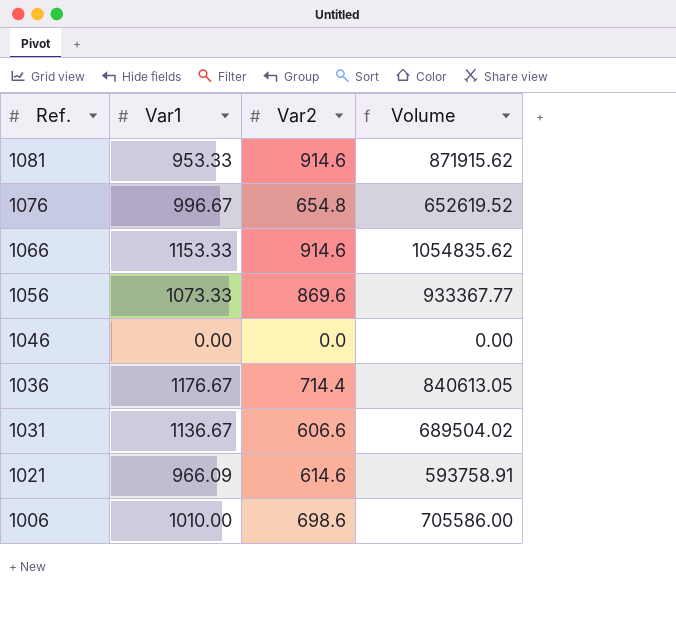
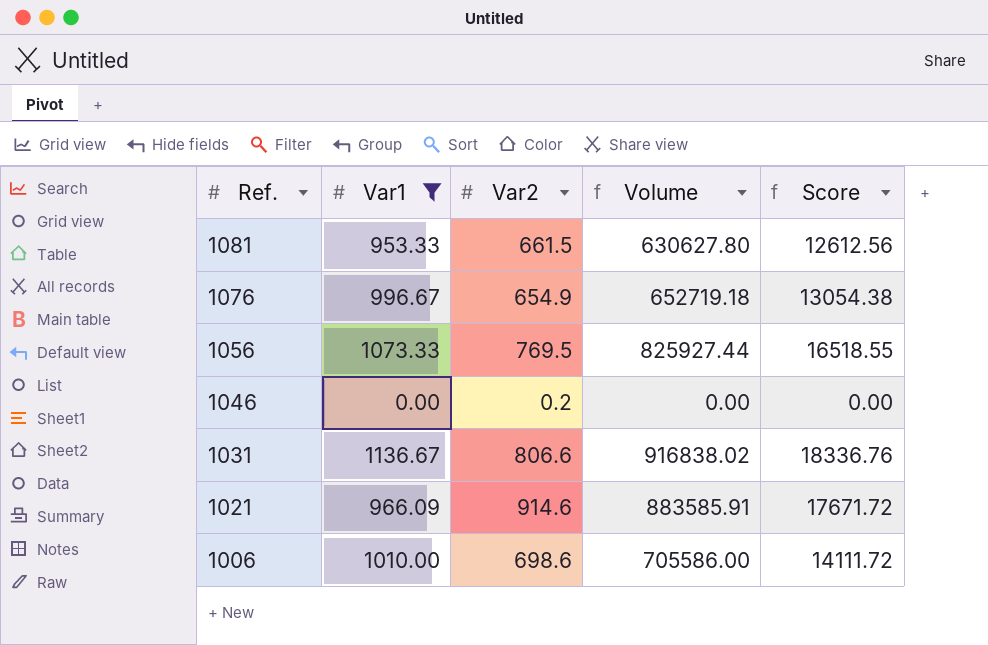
filter: none -> Var1 <= 1136.67
column Score | formula: none -> [Volume] * 0.02
1081 | Var2: 914.6 -> 661.5
1081 | Volume: 871915.62 -> 630627.80
1076 | Var2: 654.8 -> 654.9
1076 | Volume: 652619.52 -> 652719.18
1056 | Var2: 869.6 -> 769.5
1056 | Volume: 933367.77 -> 825927.44
1046 | Var2: 0.0 -> 0.2
1031 | Var2: 606.6 -> 806.6
1031 | Volume: 689504.02 -> 916838.02
1021 | Var2: 614.6 -> 914.6
1021 | Volume: 593758.91 -> 883585.91

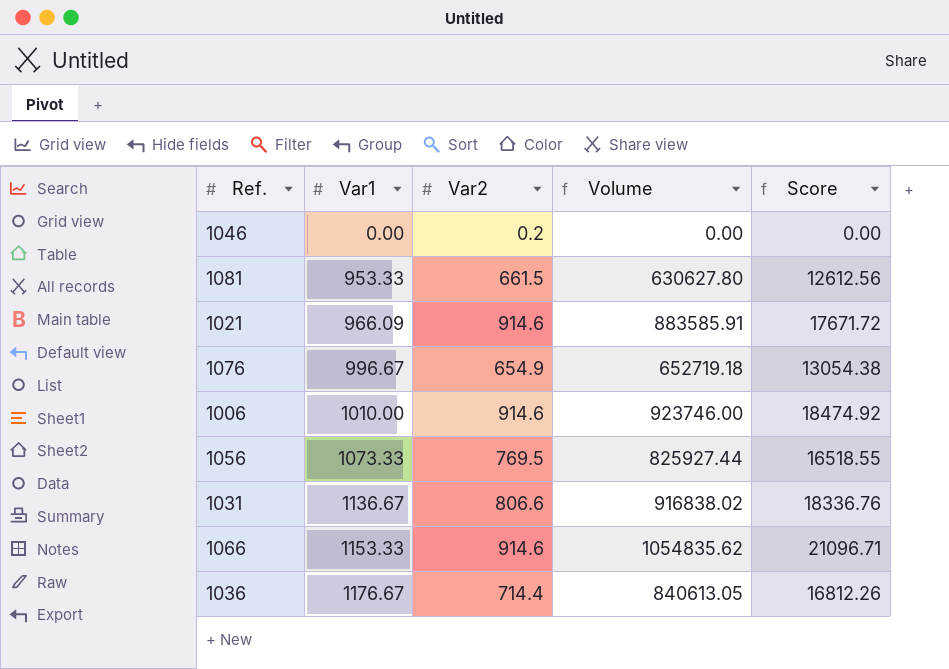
filter: Var1 <= 1136.67 -> none
row order: Ref. descending -> Var1 ascending
1006 | Var2: 698.6 -> 914.6
1006 | Volume: 705586.00 -> 923746.00
1006 | Score: 14111.72 -> 18474.92

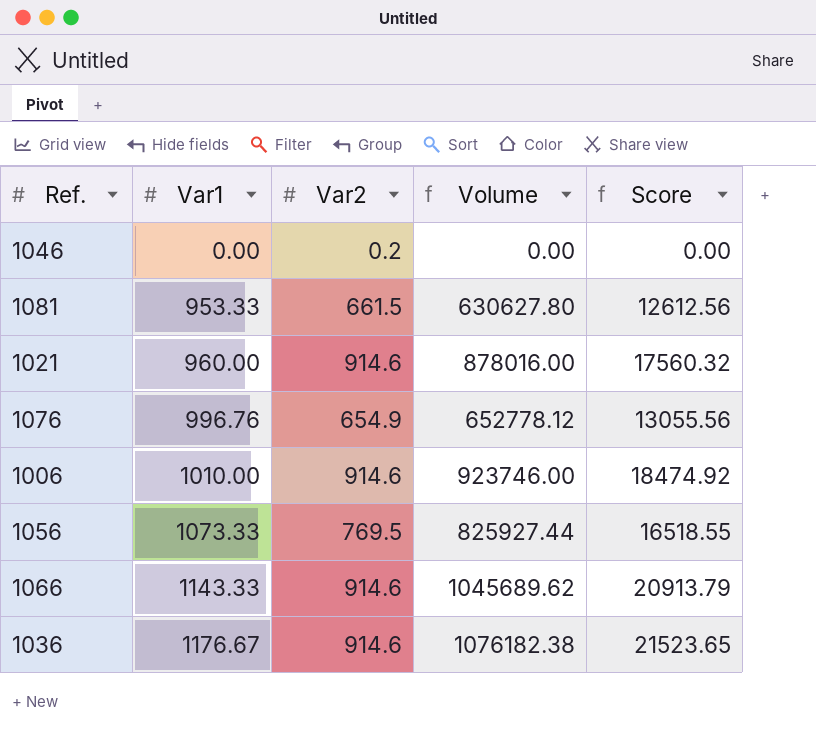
row 1031: 1136.67 | 806.6 | 916838.02 | 18336.76 -> none
1021 | Var1: 966.09 -> 960.00
1021 | Volume: 883585.91 -> 878016.00
1021 | Score: 17671.72 -> 17560.32
1076 | Var1: 996.67 -> 996.76
1076 | Volume: 652719.18 -> 652778.12
1076 | Score: 13054.38 -> 13055.56
1066 | Var1: 1153.33 -> 1143.33
1066 | Volume: 1054835.62 -> 1045689.62
1066 | Score: 21096.71 -> 20913.79
1036 | Var2: 714.4 -> 914.6
1036 | Volume: 840613.05 -> 1076182.38
1036 | Score: 16812.26 -> 21523.65

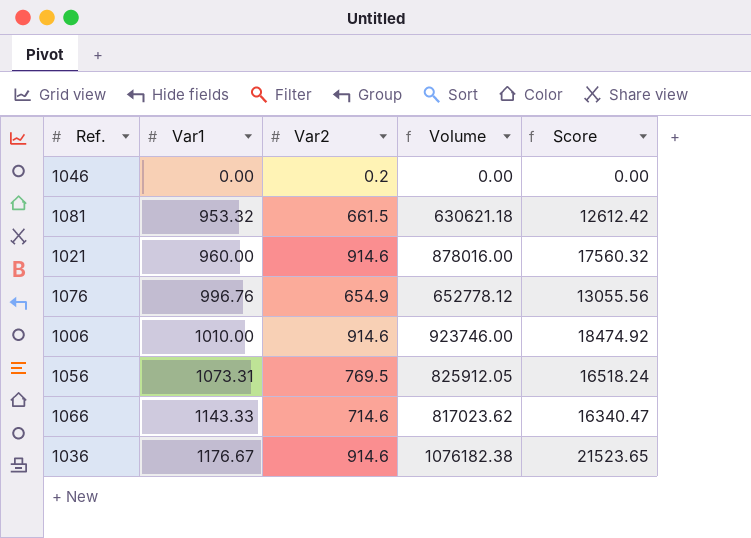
1081 | Var1: 953.33 -> 953.32
1081 | Volume: 630627.80 -> 630621.18
1081 | Score: 12612.56 -> 12612.42
1056 | Var1: 1073.33 -> 1073.31
1056 | Volume: 825927.44 -> 825912.05
1056 | Score: 16518.55 -> 16518.24
1066 | Var2: 914.6 -> 714.6
1066 | Volume: 1045689.62 -> 817023.62
1066 | Score: 20913.79 -> 16340.47

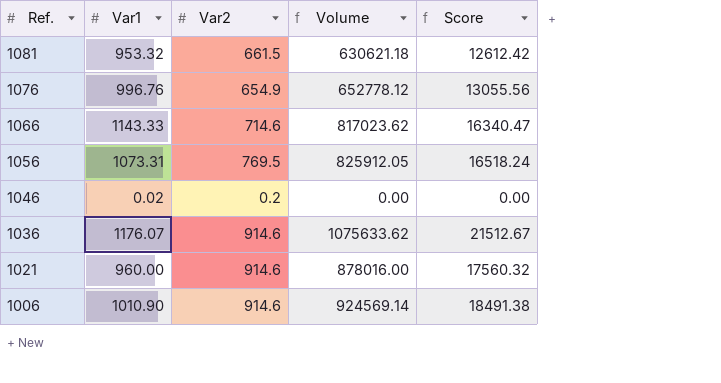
row order: Var1 ascending -> Ref. descending
1046 | Var1: 0.00 -> 0.02
1036 | Var1: 1176.67 -> 1176.07
1036 | Volume: 1076182.38 -> 1075633.62
1036 | Score: 21523.65 -> 21512.67
1006 | Var1: 1010.00 -> 1010.90
1006 | Volume: 923746.00 -> 924569.14
1006 | Score: 18474.92 -> 18491.38

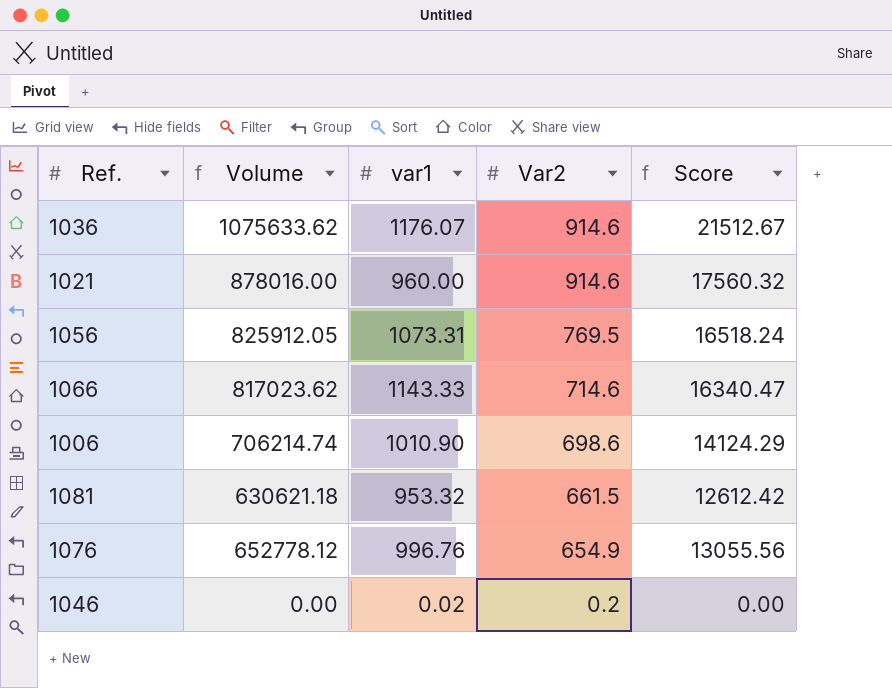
row order: Ref. descending -> Var2 descending
column Volume | position: 4 -> 2
column name: Var1 -> var1
1006 | Volume: 924569.14 -> 706214.74
1006 | Var2: 914.6 -> 698.6
1006 | Score: 18491.38 -> 14124.29

